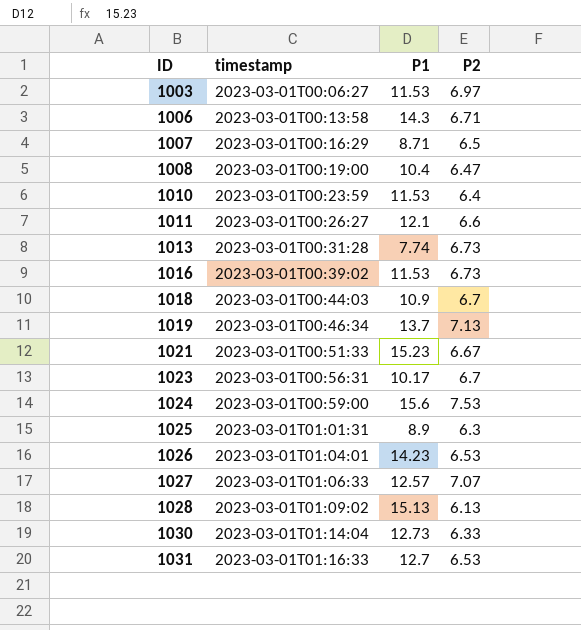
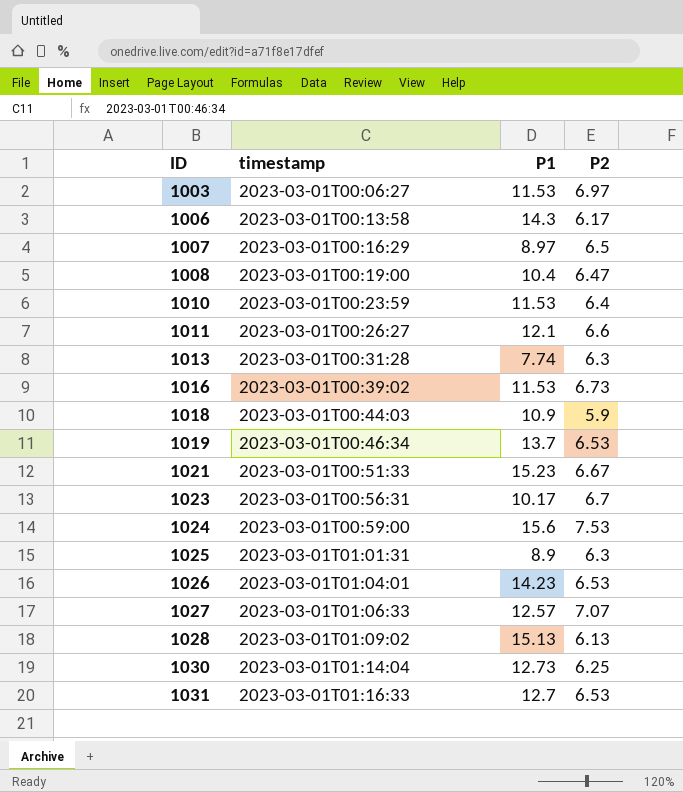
1006 | P2: 6.71 -> 6.17
1007 | P1: 8.71 -> 8.97
1013 | P2: 6.73 -> 6.3
1018 | P2: 6.7 -> 5.9
1019 | P2: 7.13 -> 6.53
1030 | P2: 6.33 -> 6.25

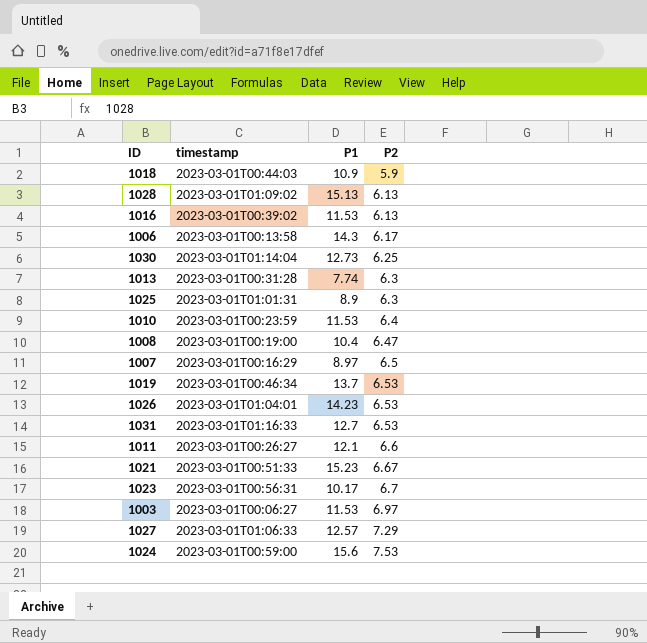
row order: ID ascending -> P2 ascending
1016 | P2: 6.73 -> 6.13
1027 | P2: 7.07 -> 7.29

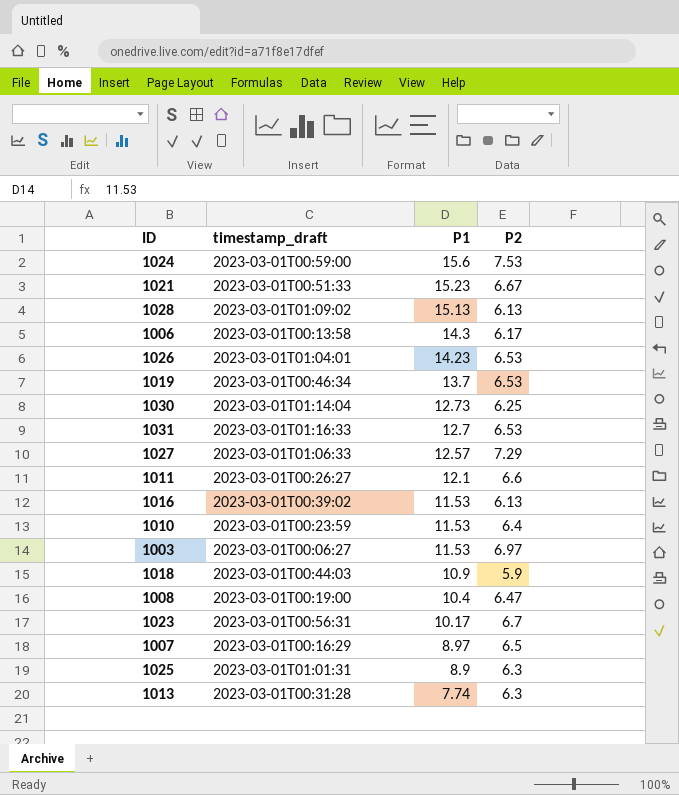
row order: P2 ascending -> P1 descending
column name: timestamp -> timestamp_draft

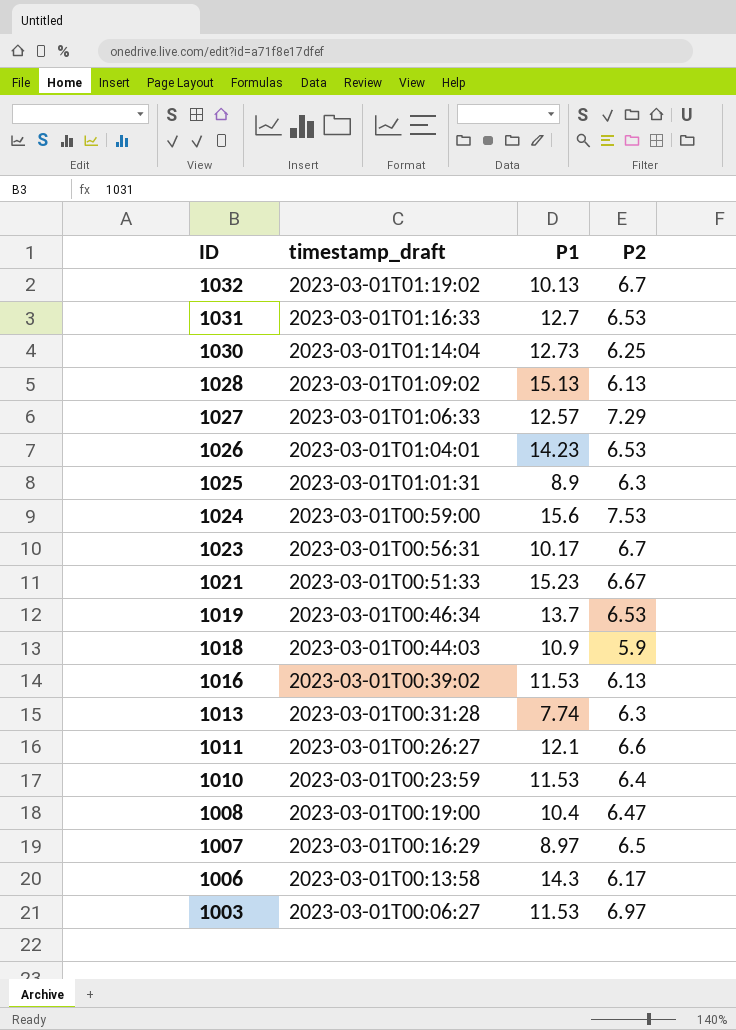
row order: P1 descending -> ID descending
row 1032: none -> 2023-03-01T01:19:02 | 10.13 | 6.7

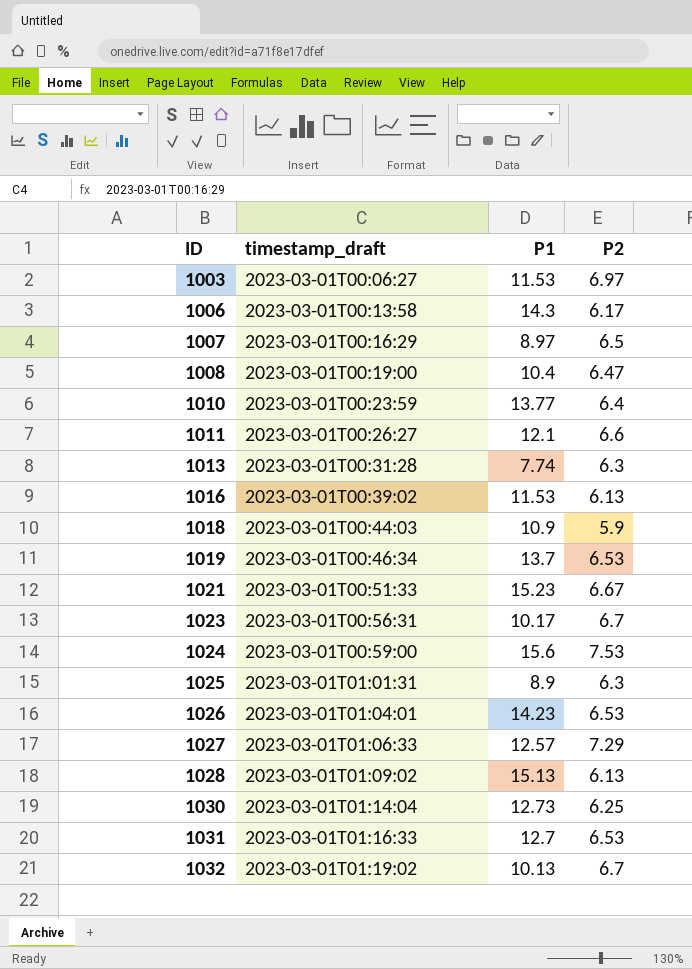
row order: ID descending -> ID ascending
1010 | P1: 11.53 -> 13.77

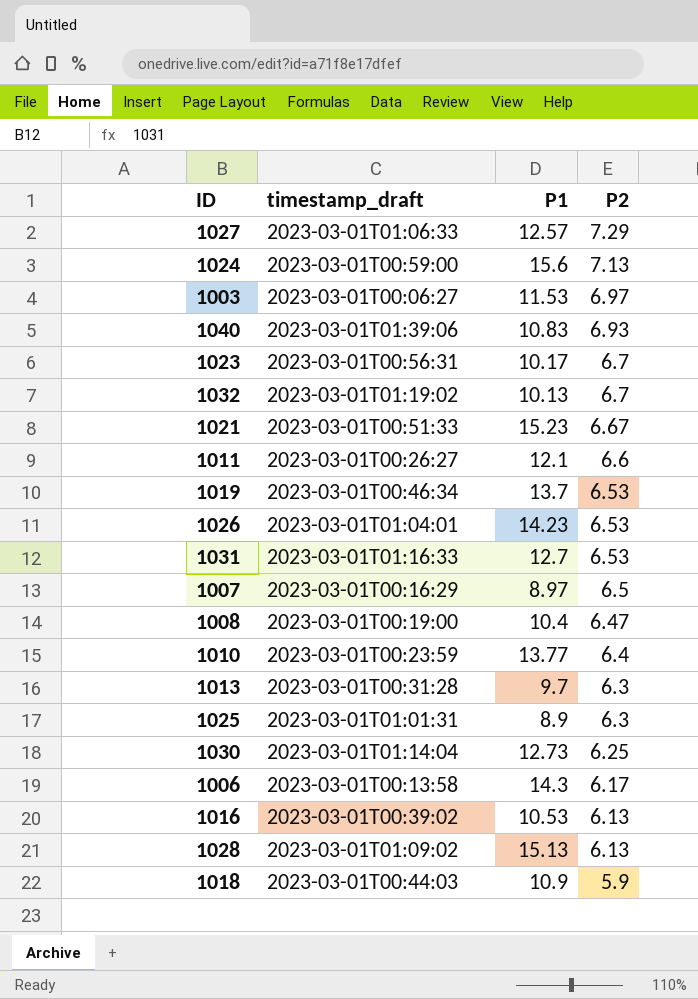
row order: ID ascending -> P2 descending
1024 | P2: 7.53 -> 7.13
row 1040: none -> 2023-03-01T01:39:06 | 10.83 | 6.93
1013 | P1: 7.74 -> 9.7
1016 | P1: 11.53 -> 10.53

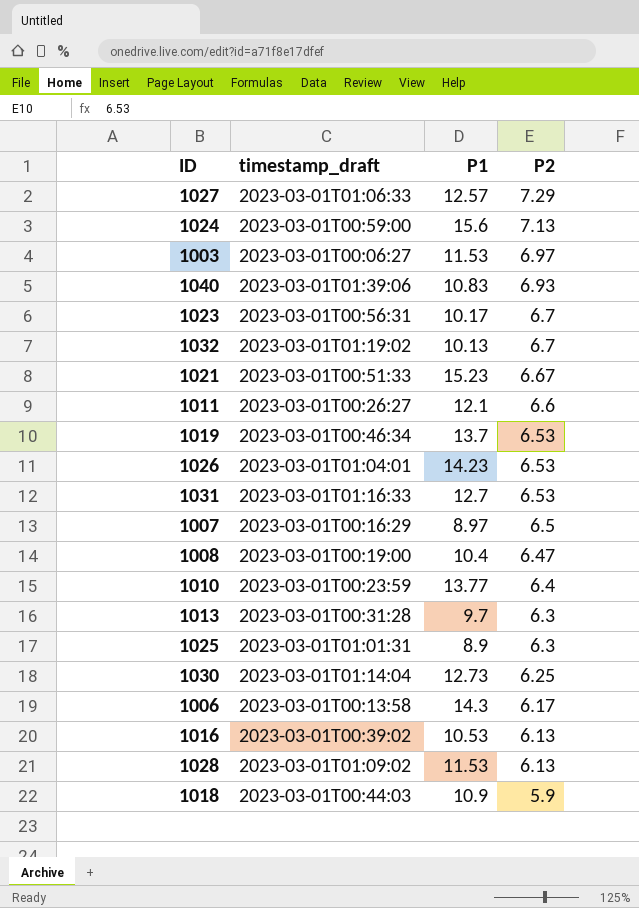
1028 | P1: 15.13 -> 11.53

